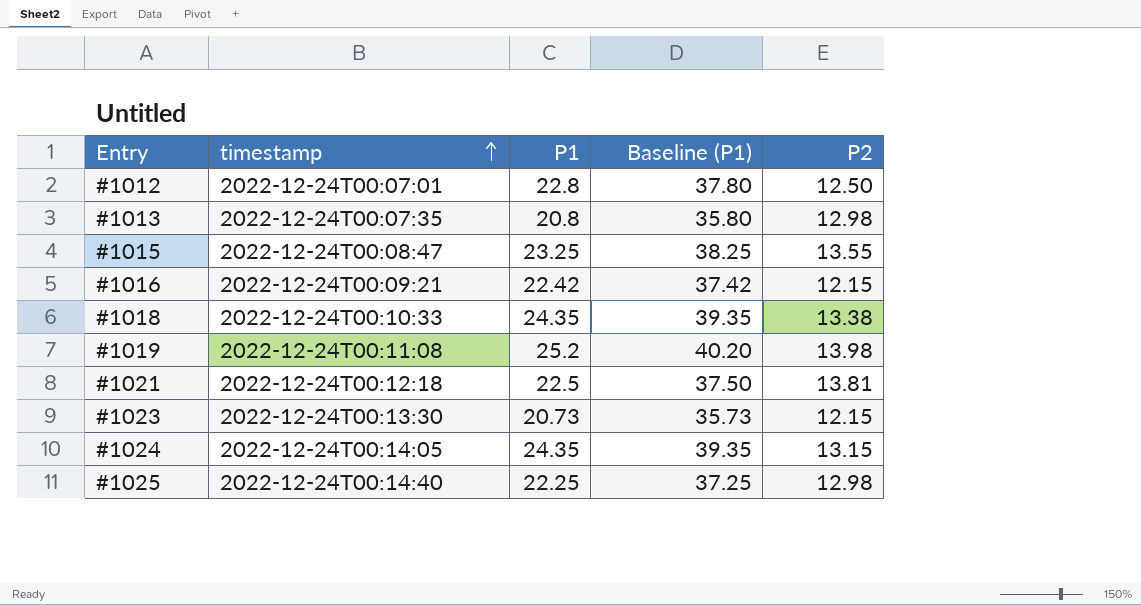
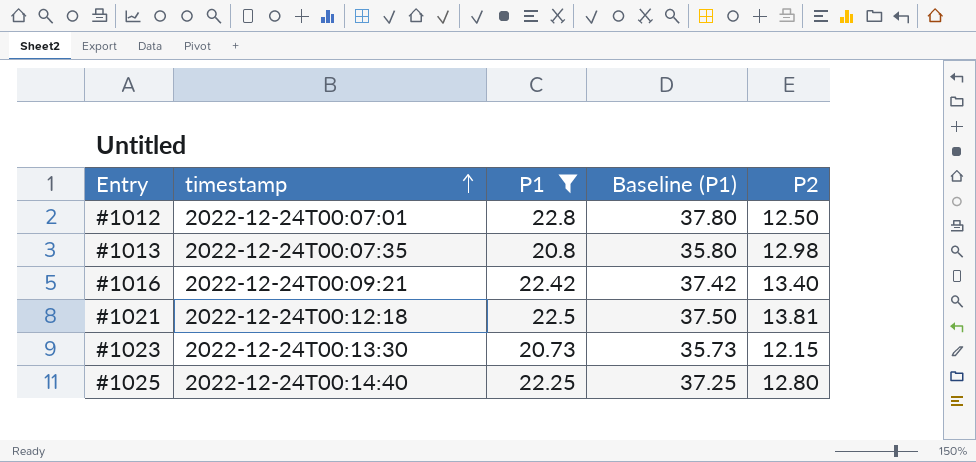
filter: none -> P1 <= 22.8
#1016 | P2: 12.15 -> 13.40
#1025 | P2: 12.98 -> 12.80

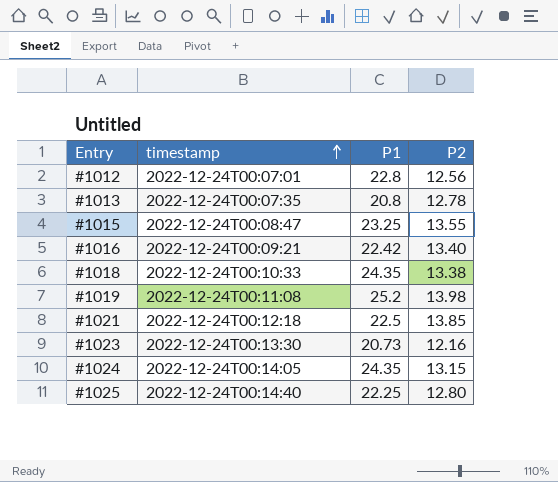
filter: P1 <= 22.8 -> none
column Baseline (P1) | formula: [P1] + 15 -> none
#1012 | P2: 12.50 -> 12.56
#1013 | P2: 12.98 -> 12.78
#1021 | P2: 13.81 -> 13.85
#1023 | P2: 12.15 -> 12.16

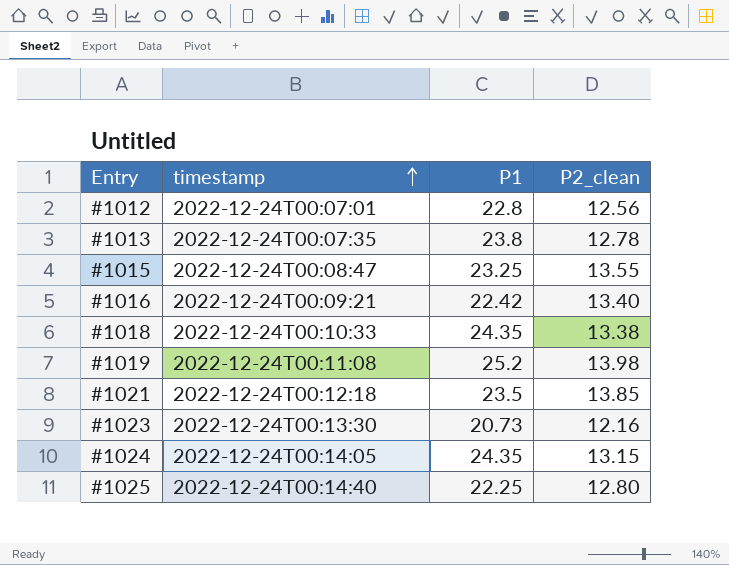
column name: P2 -> P2_clean
#1013 | P1: 20.8 -> 23.8
#1021 | P1: 22.5 -> 23.5

